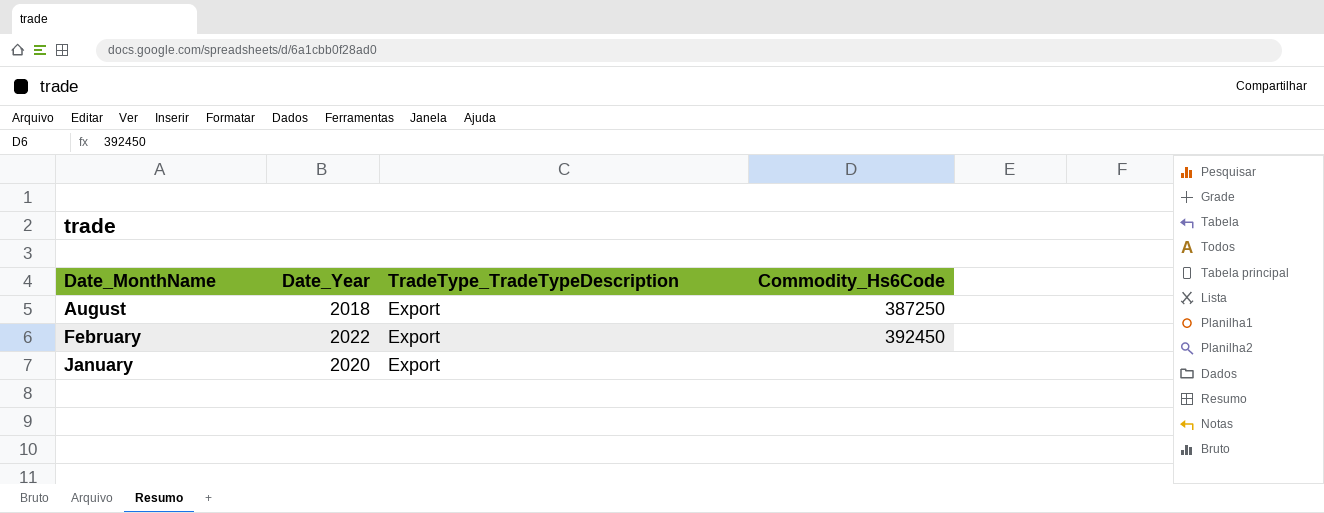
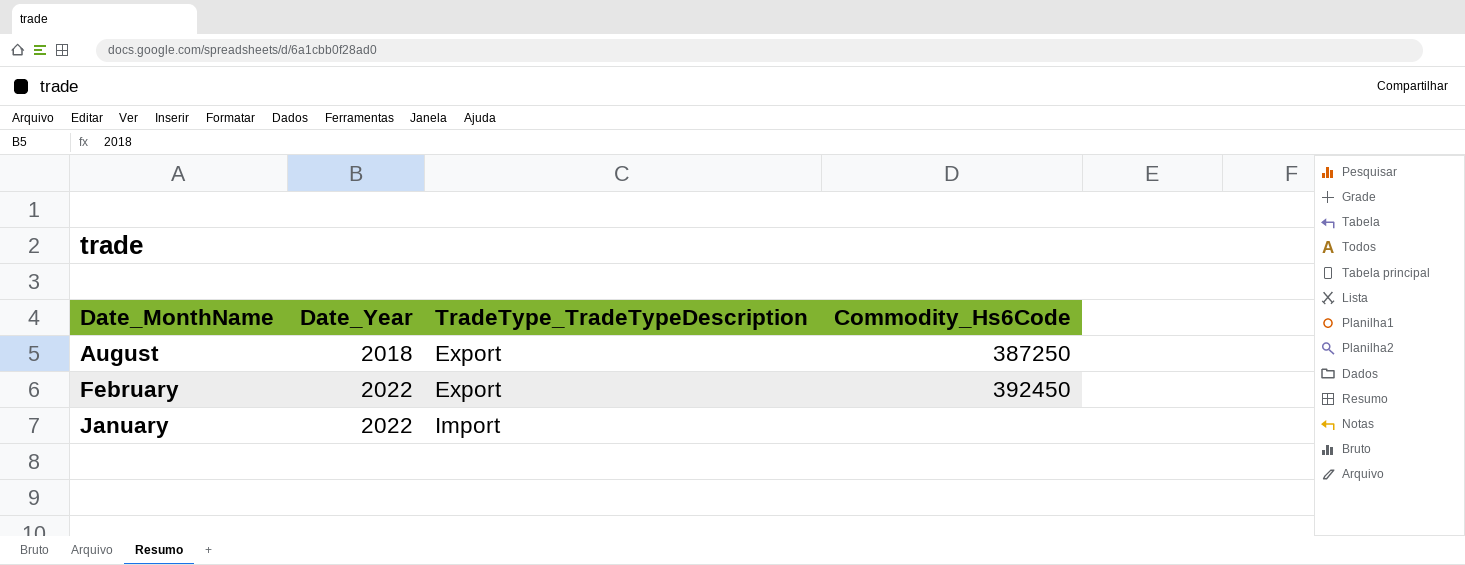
January | Date_Year: 2020 -> 2022
January | TradeType_TradeTypeDescription: Export -> Import

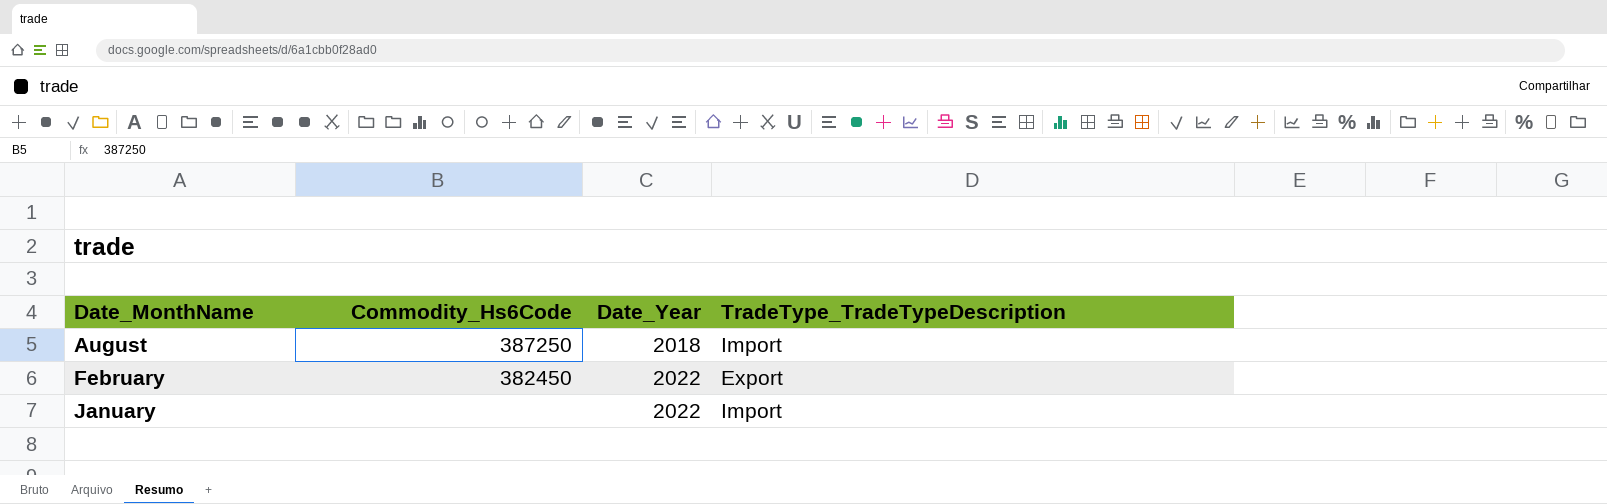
column Commodity_Hs6Code | position: 4 -> 2
August | TradeType_TradeTypeDescription: Export -> Import
February | Commodity_Hs6Code: 392450 -> 382450

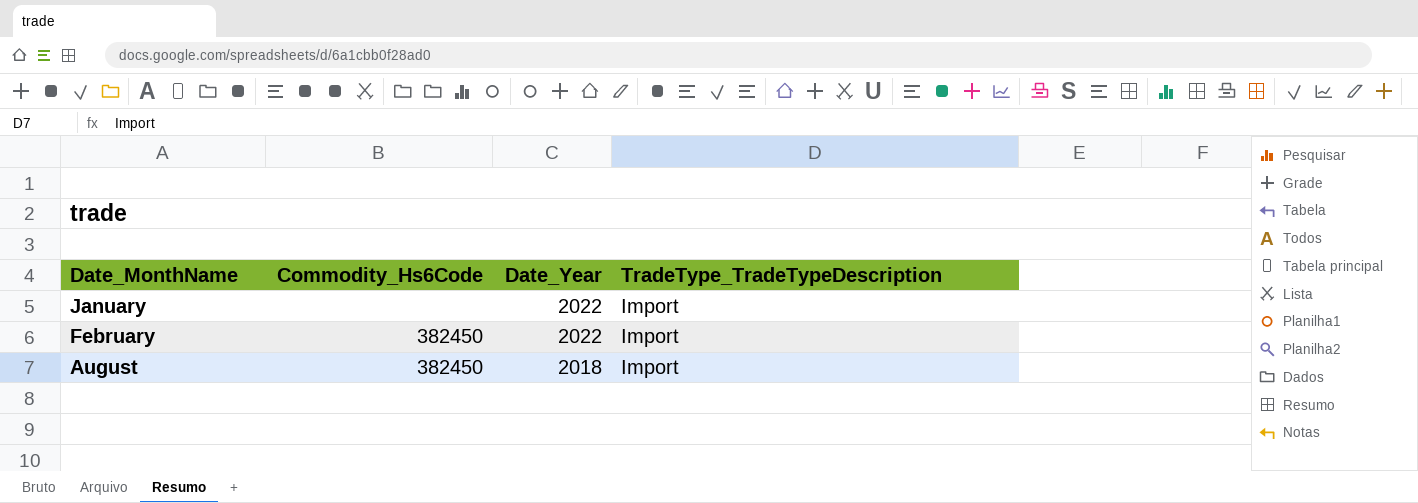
row order: Date_MonthName descending -> Date_MonthName ascending
February | TradeType_TradeTypeDescription: Export -> Import
August | Commodity_Hs6Code: 387250 -> 382450

